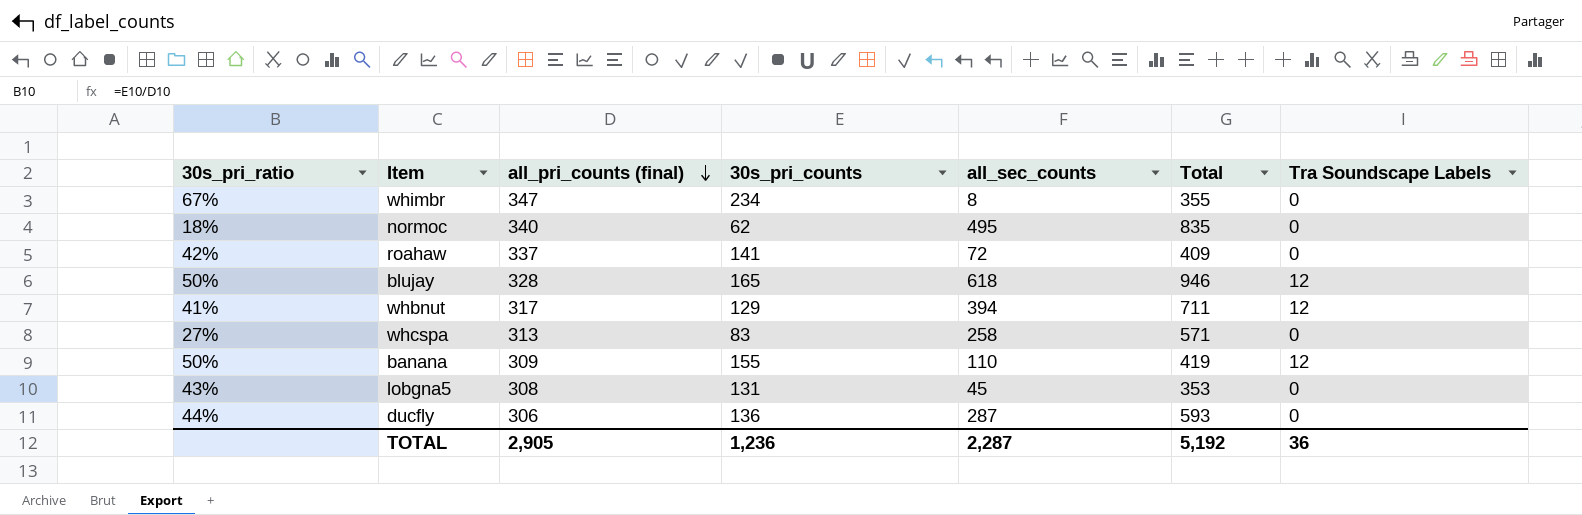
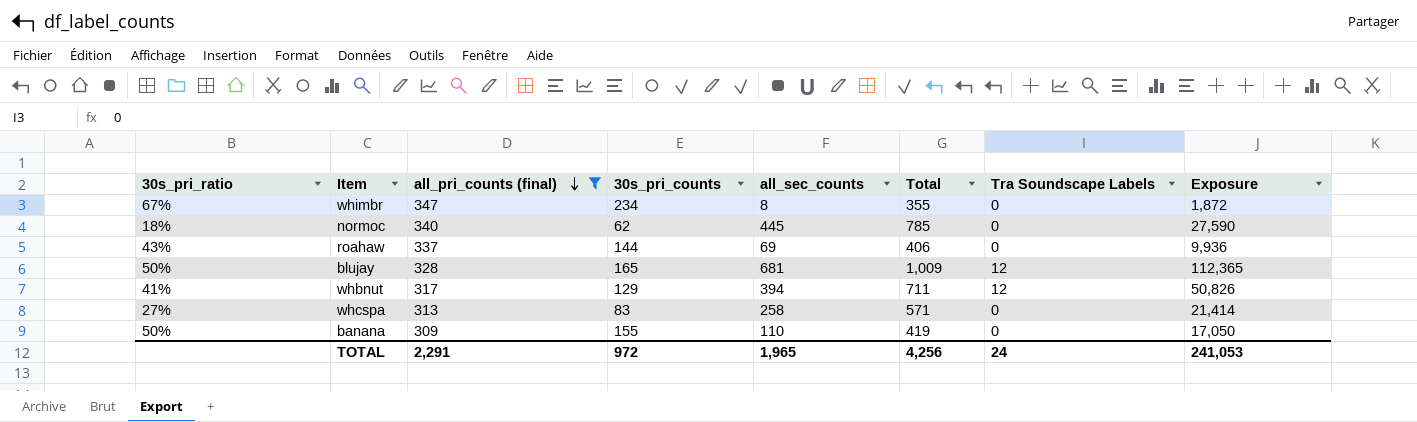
filter: none -> all_pri_counts (final) >= 309
column Exposure | formula: none -> [30s_pri_counts] * [all_sec_counts]
normoc | all_sec_counts: 495 -> 445
normoc | Total: 835 -> 785
roahaw | 30s_pri_ratio: 42% -> 43%
roahaw | 30s_pri_counts: 141 -> 144
roahaw | all_sec_counts: 72 -> 69
roahaw | Total: 409 -> 406
blujay | all_sec_counts: 618 -> 681
blujay | Total: 946 -> 1,009
banana | Tra Soundscape Labels: 12 -> 0
TOTAL | all_pri_counts (final): 2,905 -> 2,291
TOTAL | 30s_pri_counts: 1,236 -> 972
TOTAL | all_sec_counts: 2,287 -> 1,965
TOTAL | Total: 5,192 -> 4,256
TOTAL | Tra Soundscape Labels: 36 -> 24

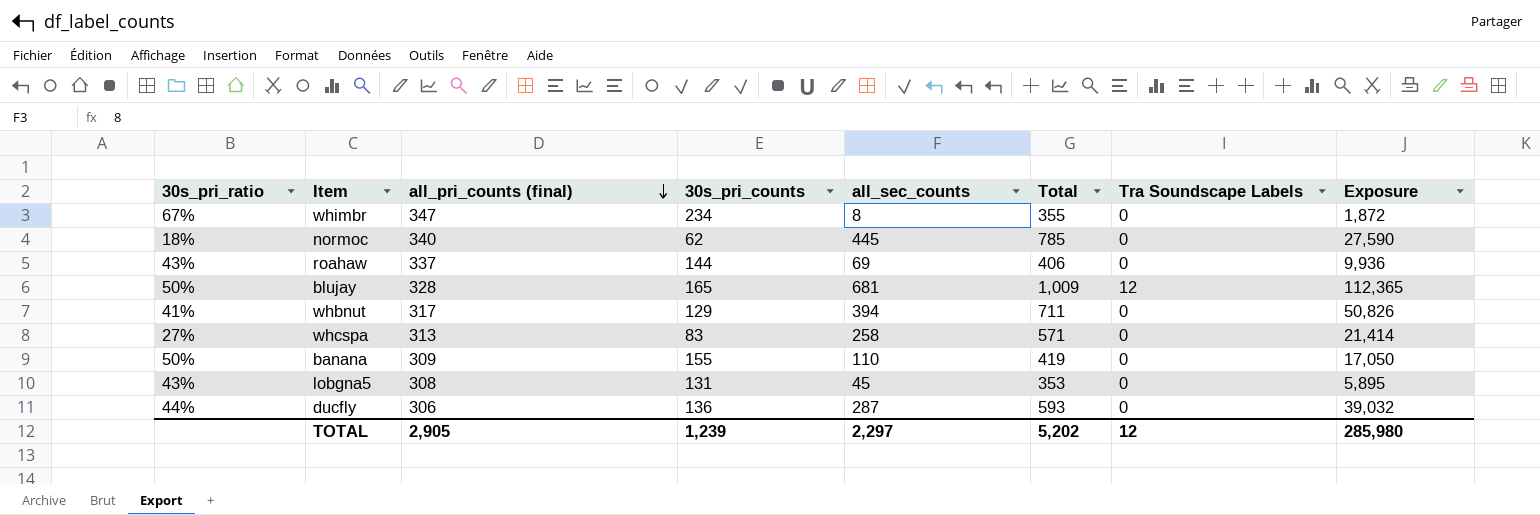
filter: all_pri_counts (final) >= 309 -> none
whbnut | Tra Soundscape Labels: 12 -> 0
TOTAL | all_pri_counts (final): 2,291 -> 2,905
TOTAL | 30s_pri_counts: 972 -> 1,239
TOTAL | all_sec_counts: 1,965 -> 2,297
TOTAL | Total: 4,256 -> 5,202
TOTAL | Tra Soundscape Labels: 24 -> 12
TOTAL | Exposure: 241,053 -> 285,980

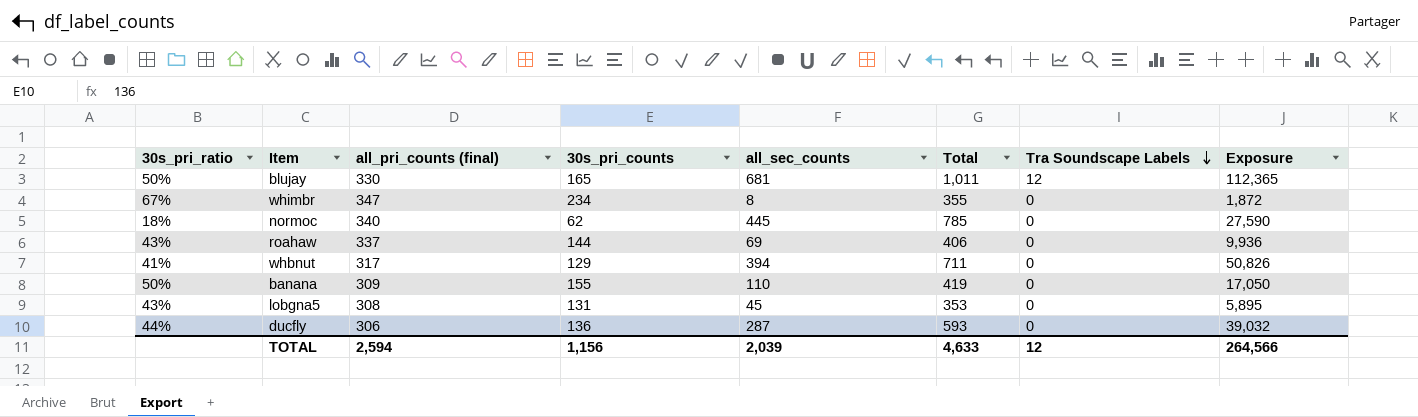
row order: all_pri_counts (final) descending -> Tra Soundscape Labels descending
row whcspa: 27% | 313 | 83 | 258 | 571 | 0 | 21,414 -> none
blujay | all_pri_counts (final): 328 -> 330
blujay | Total: 1,009 -> 1,011
TOTAL | all_pri_counts (final): 2,905 -> 2,594
TOTAL | 30s_pri_counts: 1,239 -> 1,156
TOTAL | all_sec_counts: 2,297 -> 2,039
TOTAL | Total: 5,202 -> 4,633
TOTAL | Exposure: 285,980 -> 264,566

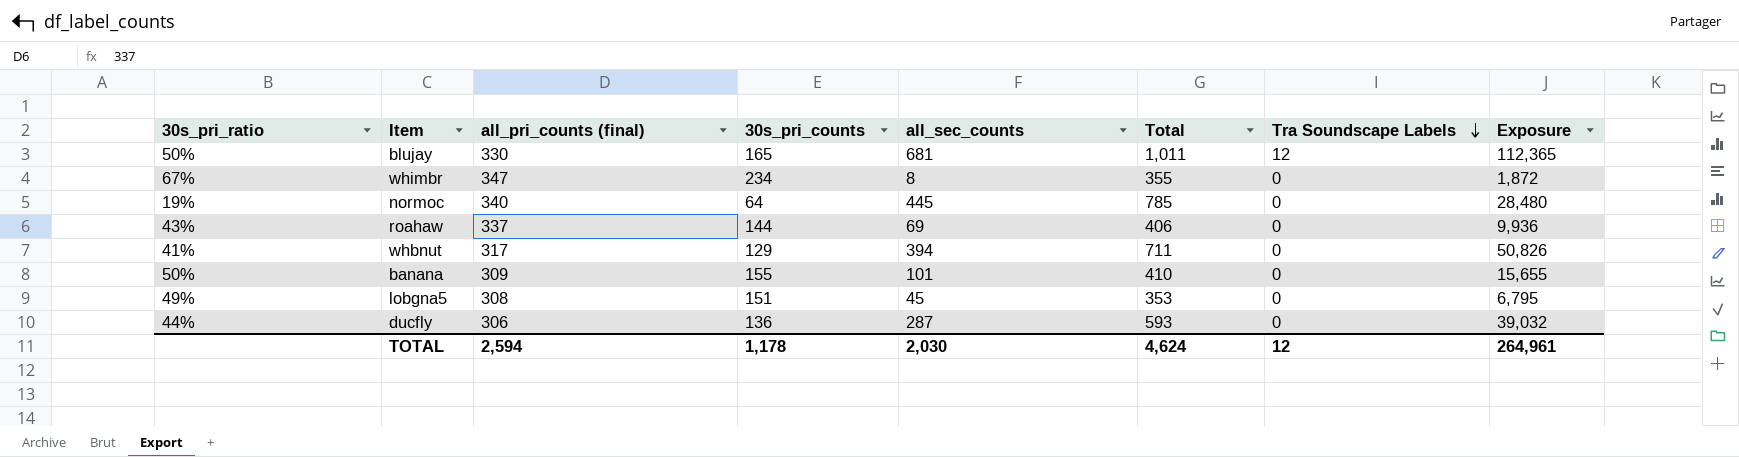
normoc | 30s_pri_ratio: 18% -> 19%
normoc | 30s_pri_counts: 62 -> 64
normoc | Exposure: 27,590 -> 28,480
banana | all_sec_counts: 110 -> 101
banana | Total: 419 -> 410
banana | Exposure: 17,050 -> 15,655
lobgna5 | 30s_pri_ratio: 43% -> 49%
lobgna5 | 30s_pri_counts: 131 -> 151
lobgna5 | Exposure: 5,895 -> 6,795
TOTAL | 30s_pri_counts: 1,156 -> 1,178
TOTAL | all_sec_counts: 2,039 -> 2,030
TOTAL | Total: 4,633 -> 4,624
TOTAL | Exposure: 264,566 -> 264,961

